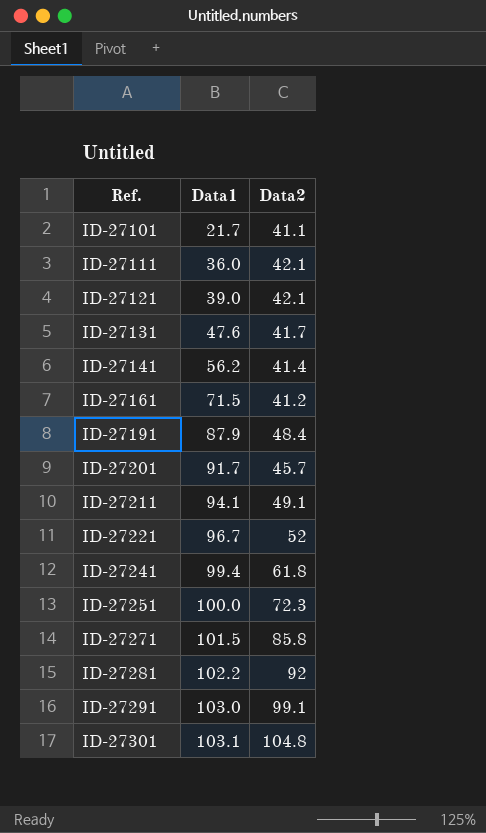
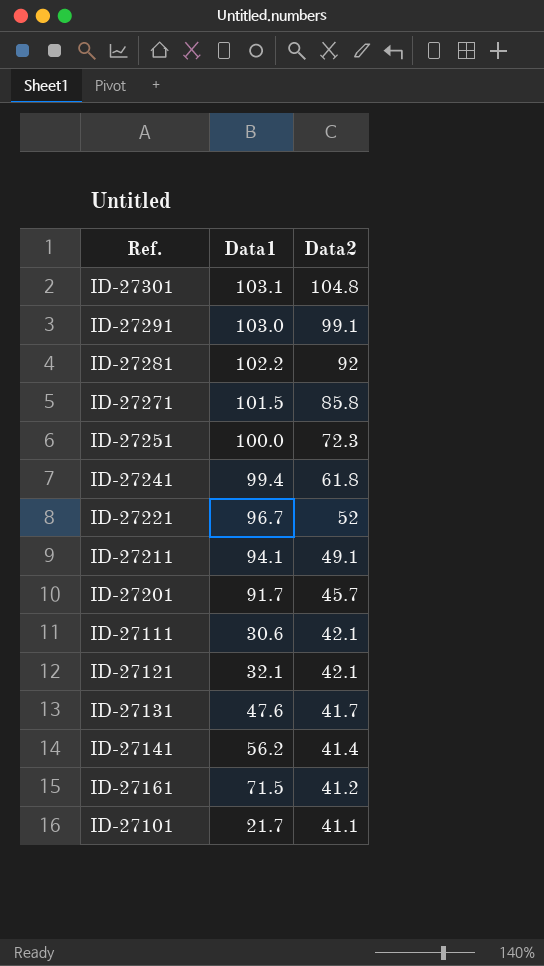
row order: Ref. ascending -> Data2 descending
row ID-27191: 87.9 | 48.4 -> none
ID-27111 | Data1: 36.0 -> 30.6
ID-27121 | Data1: 39.0 -> 32.1

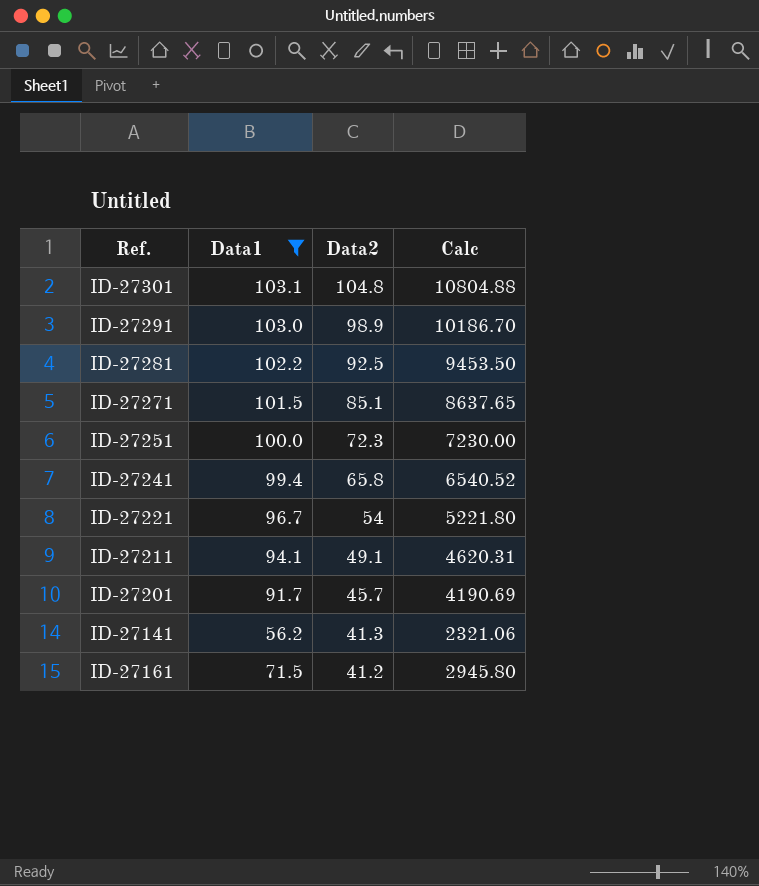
filter: none -> Data1 >= 56.2
column Calc | formula: none -> [Data1] * [Data2]
ID-27291 | Data2: 99.1 -> 98.9
ID-27281 | Data2: 92 -> 92.5
ID-27271 | Data2: 85.8 -> 85.1
ID-27241 | Data2: 61.8 -> 65.8
ID-27221 | Data2: 52 -> 54
ID-27141 | Data2: 41.4 -> 41.3

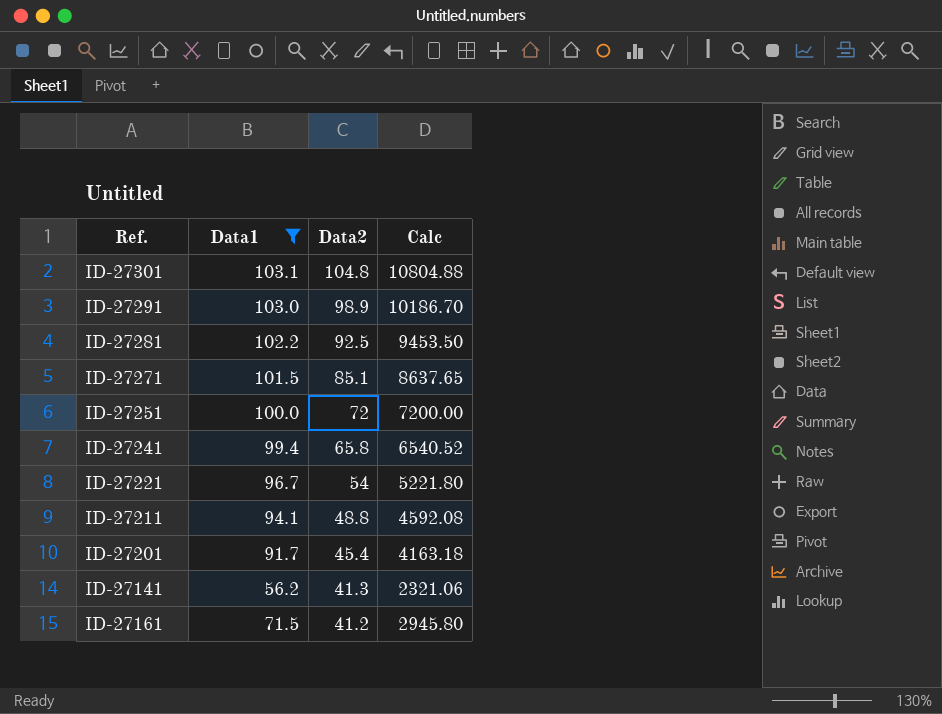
ID-27251 | Data2: 72.3 -> 72
ID-27251 | Calc: 7230.00 -> 7200.00
ID-27211 | Data2: 49.1 -> 48.8
ID-27211 | Calc: 4620.31 -> 4592.08
ID-27201 | Data2: 45.7 -> 45.4
ID-27201 | Calc: 4190.69 -> 4163.18

